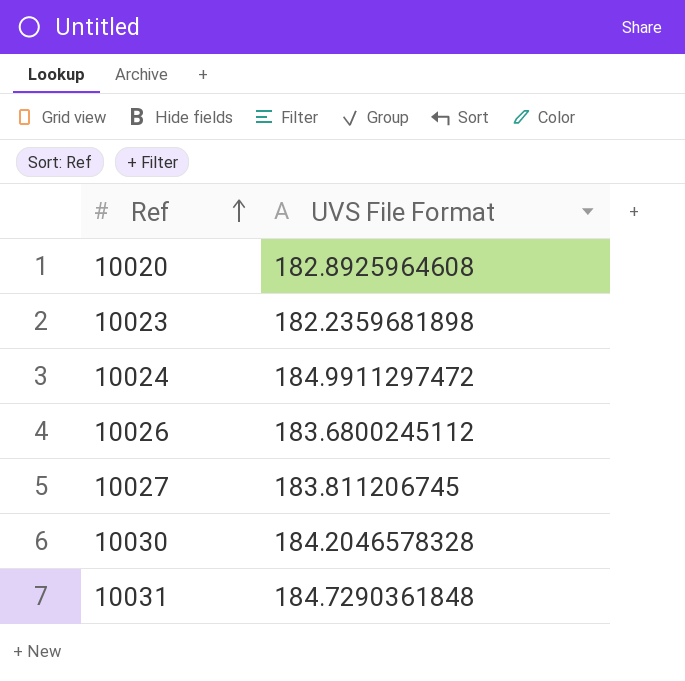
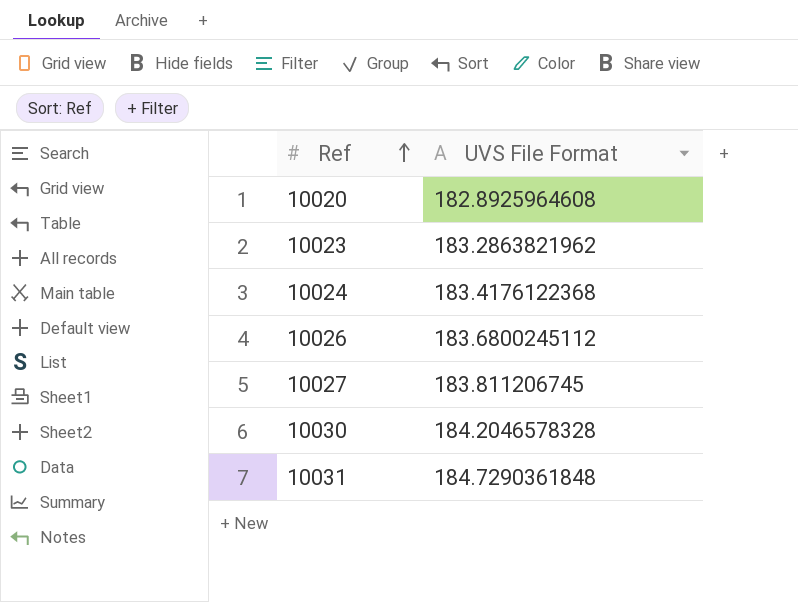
10023 | UVS File Format: 182.2359681898 -> 183.2863821962
10024 | UVS File Format: 184.9911297472 -> 183.4176122368

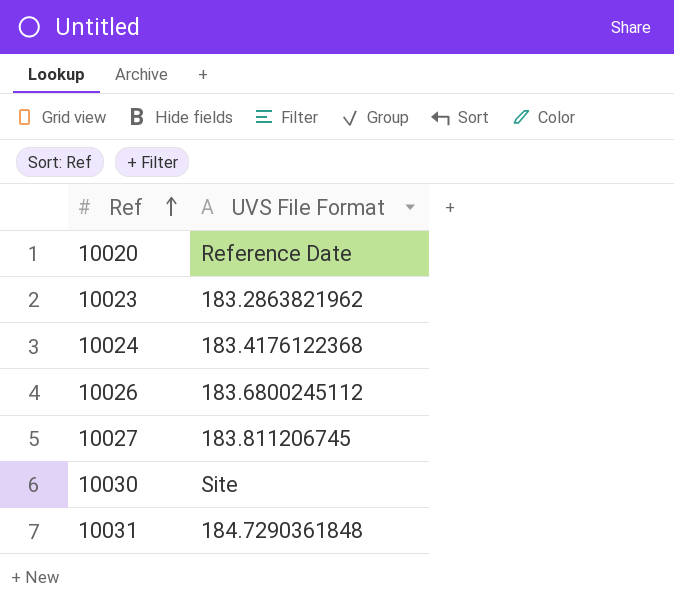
10020 | UVS File Format: 182.8925964608 -> Reference Date
10030 | UVS File Format: 184.2046578328 -> Site

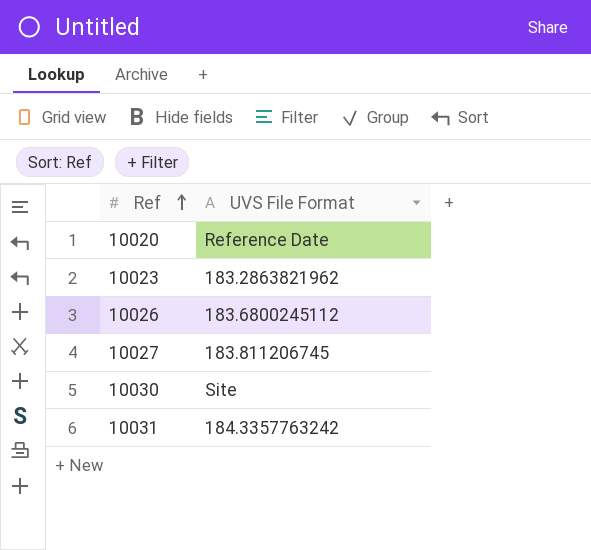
row 10024: 183.4176122368 -> none
10031 | UVS File Format: 184.7290361848 -> 184.3357763242

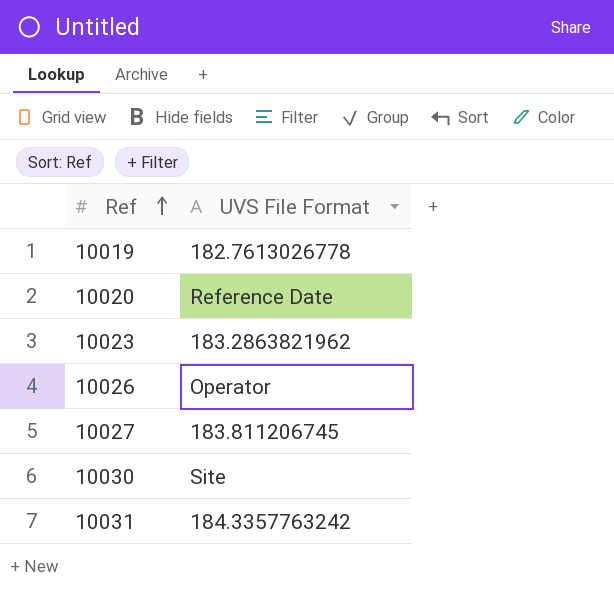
row 10019: none -> 182.7613026778
10026 | UVS File Format: 183.6800245112 -> Operator

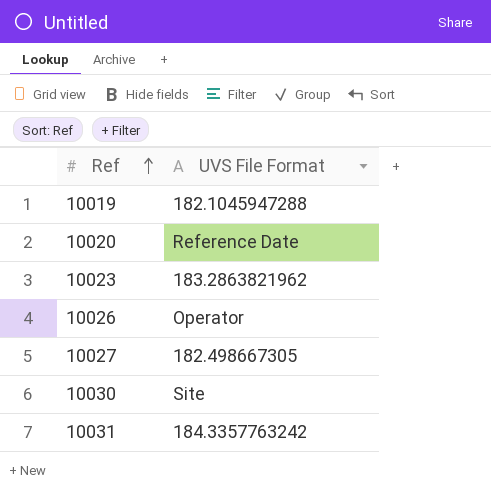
10019 | UVS File Format: 182.7613026778 -> 182.1045947288
10027 | UVS File Format: 183.811206745 -> 182.498667305

